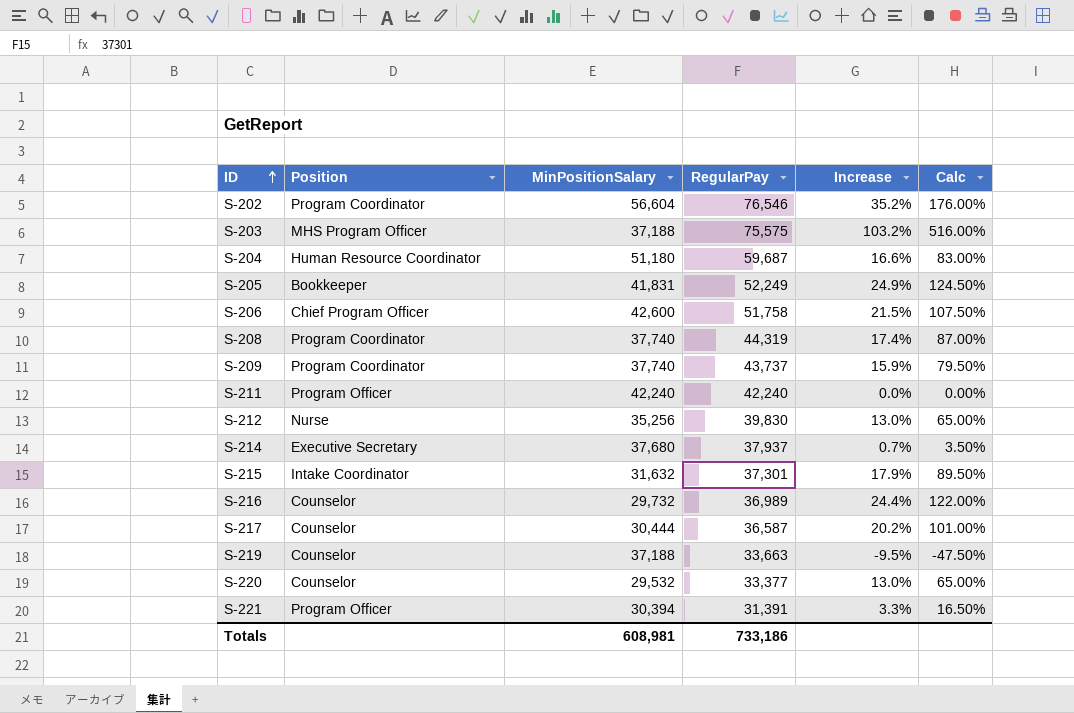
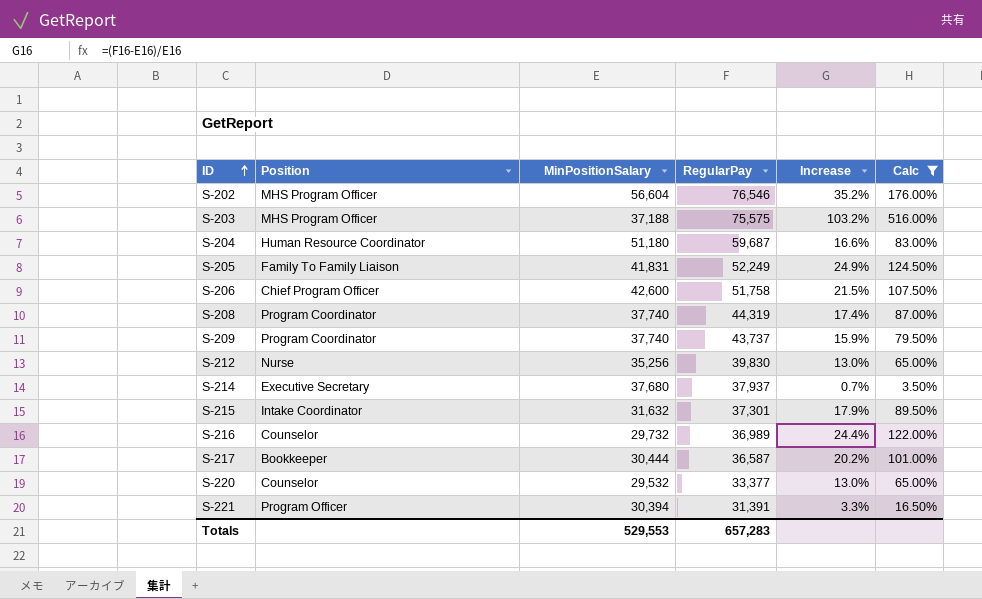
filter: none -> Calc >= 3.50%
S-202 | Position: Program Coordinator -> MHS Program Officer
S-205 | Position: Bookkeeper -> Family To Family Liaison
S-217 | Position: Counselor -> Bookkeeper
Totals | MinPositionSalary: 608,981 -> 529,553
Totals | RegularPay: 733,186 -> 657,283

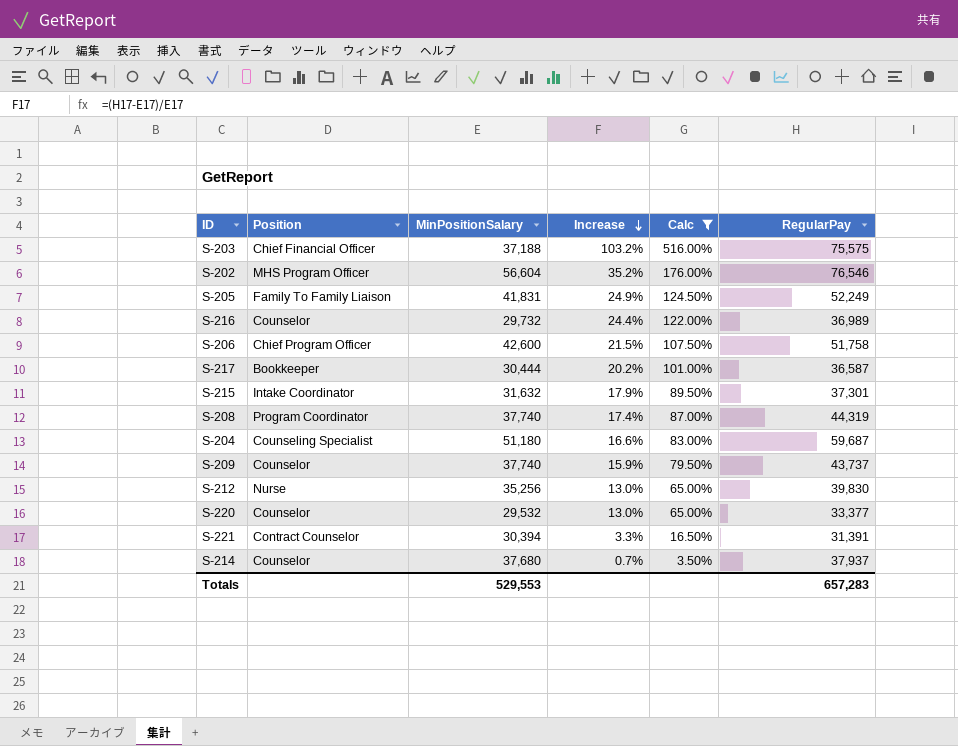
row order: ID ascending -> Increase descending
column RegularPay | position: 4 -> 6
S-203 | Position: MHS Program Officer -> Chief Financial Officer
S-204 | Position: Human Resource Coordinator -> Counseling Specialist
S-209 | Position: Program Coordinator -> Counselor
S-221 | Position: Program Officer -> Contract Counselor
S-214 | Position: Executive Secretary -> Counselor

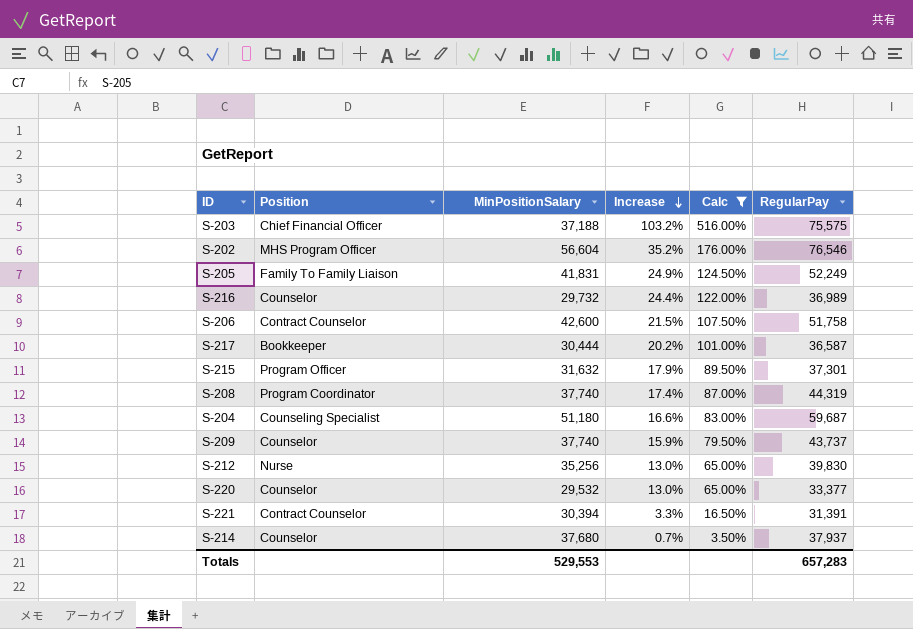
S-206 | Position: Chief Program Officer -> Contract Counselor
S-215 | Position: Intake Coordinator -> Program Officer

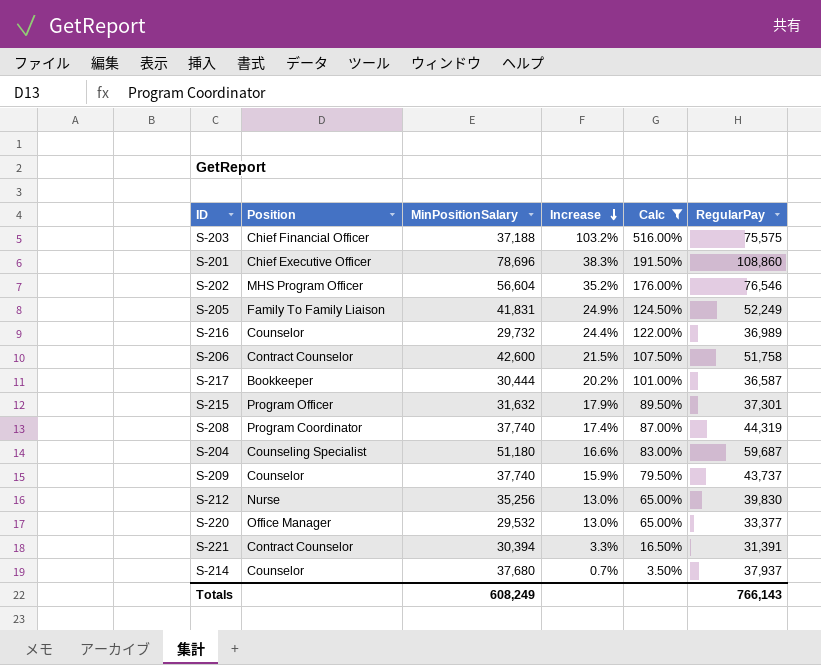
row S-201: none -> Chief Executive Officer | 78,696 | 38.3% | 191.50% | 108,860
S-220 | Position: Counselor -> Office Manager
Totals | MinPositionSalary: 529,553 -> 608,249
Totals | RegularPay: 657,283 -> 766,143

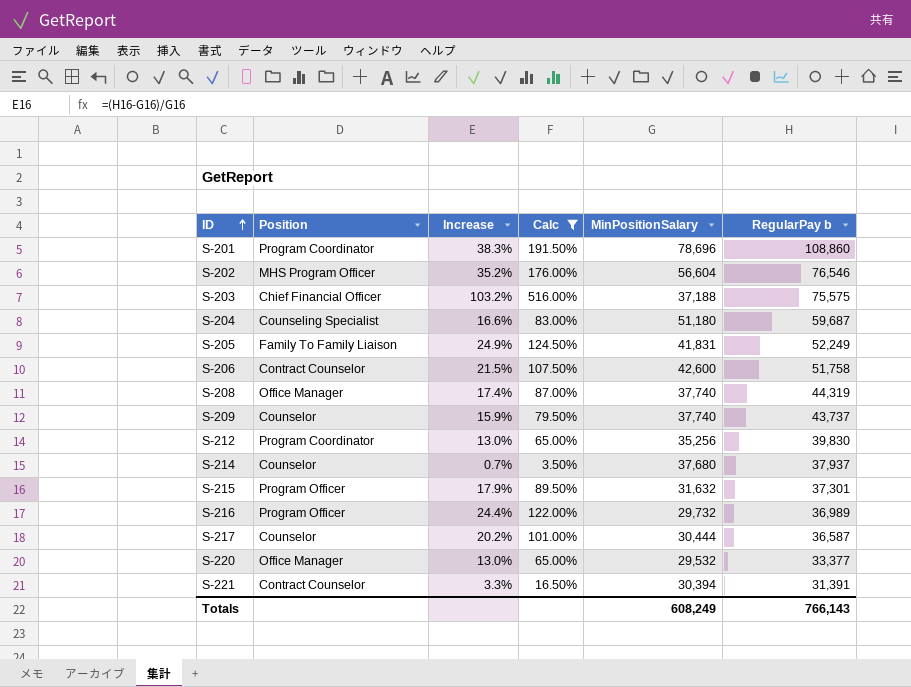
row order: Increase descending -> ID ascending
column MinPositionSalary | position: 3 -> 5
column name: RegularPay -> RegularPay b
S-201 | Position: Chief Executive Officer -> Program Coordinator
S-208 | Position: Program Coordinator -> Office Manager
S-212 | Position: Nurse -> Program Coordinator
S-216 | Position: Counselor -> Program Officer
S-217 | Position: Bookkeeper -> Counselor

